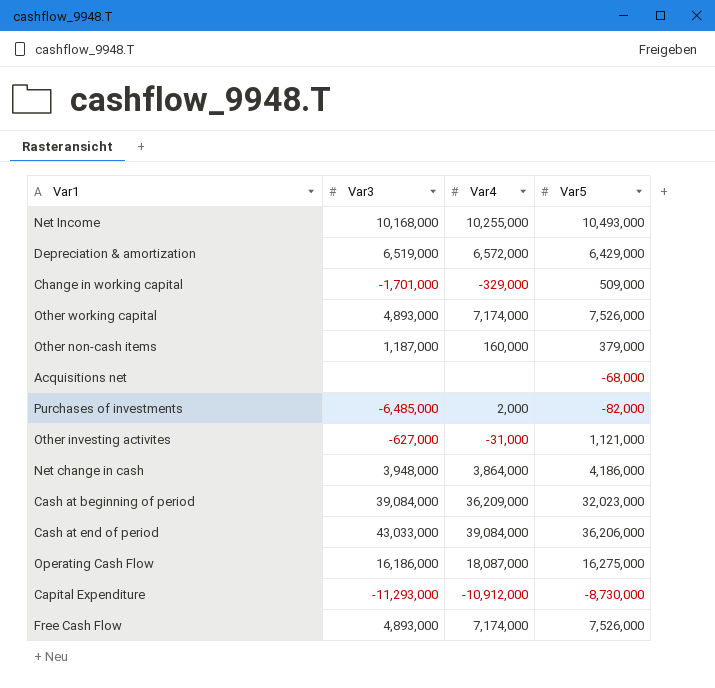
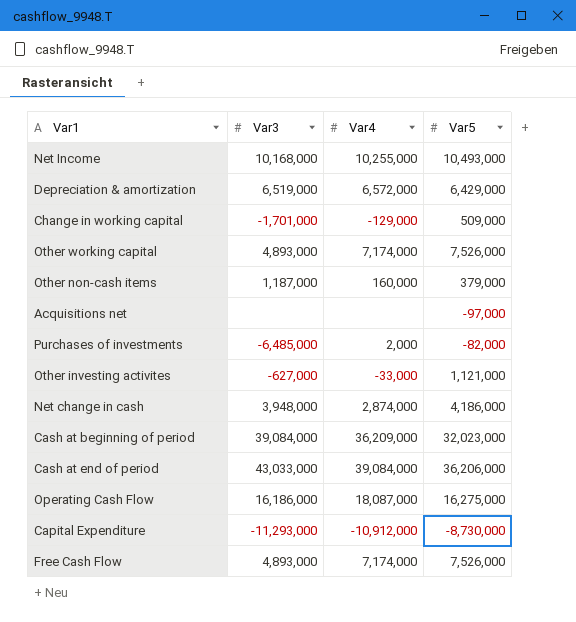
Change in working capital | Var4: -329,000 -> -129,000
Acquisitions net | Var5: -68,000 -> -97,000
Other investing activites | Var4: -31,000 -> -33,000
Net change in cash | Var4: 3,864,000 -> 2,874,000

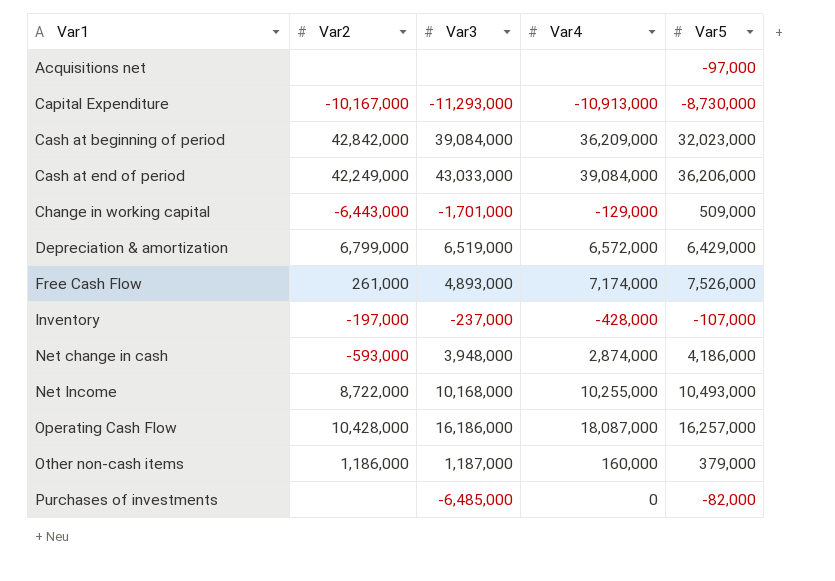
row order: none -> Var1 ascending
column Var2 | position: none -> 2
row Other working capital: 4,893,000 | 7,174,000 | 7,526,000 -> none
row Other investing activites: -627,000 | -33,000 | 1,121,000 -> none
Capital Expenditure | Var4: -10,912,000 -> -10,913,000
row Inventory: none -> -197,000 | -237,000 | -428,000 | -107,000
Operating Cash Flow | Var5: 16,275,000 -> 16,257,000
Purchases of investments | Var4: 2,000 -> 0

